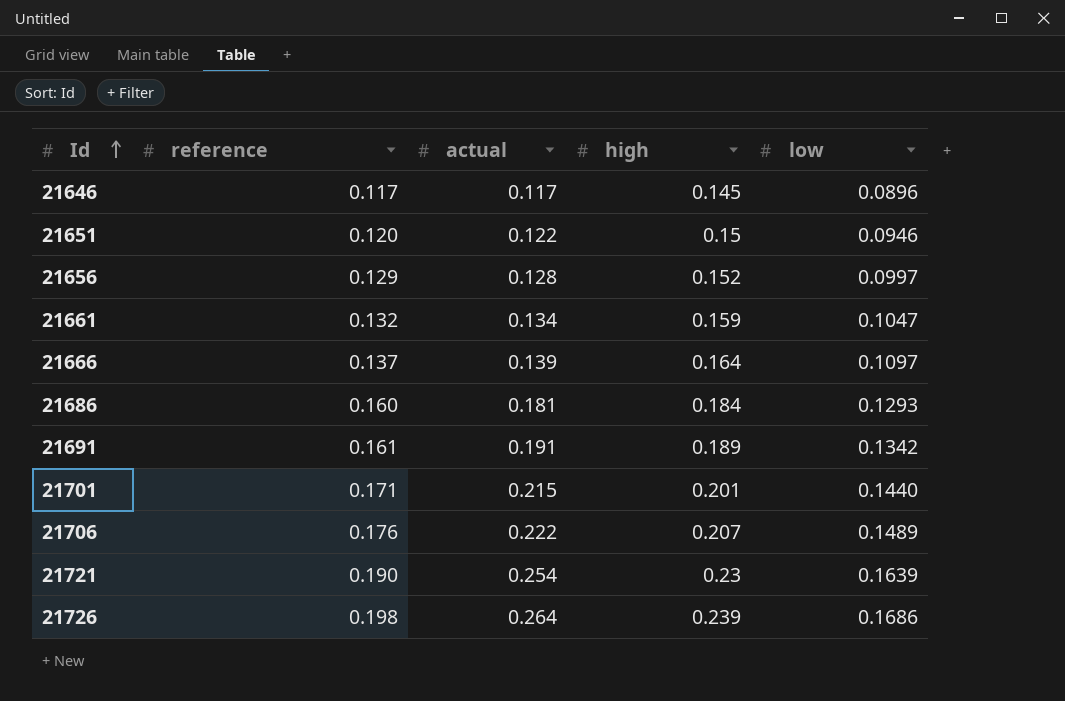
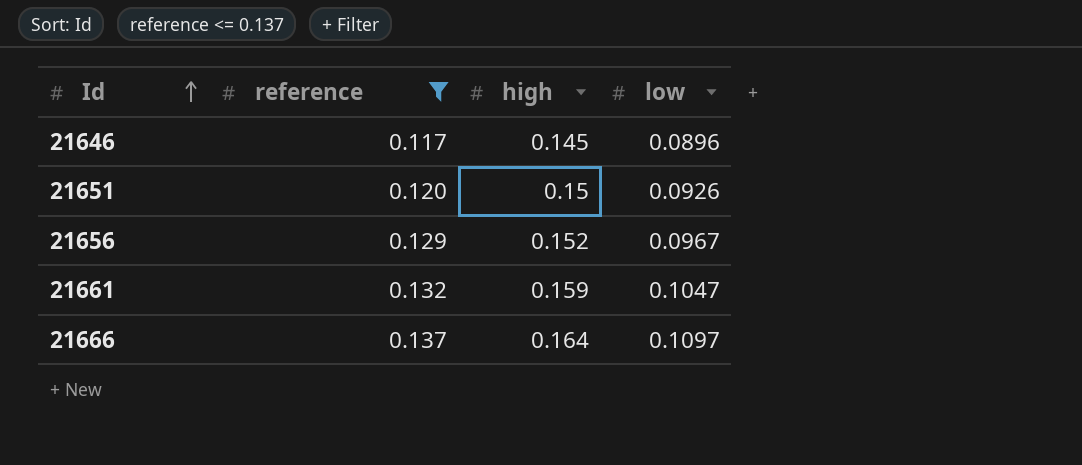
filter: none -> reference <= 0.137
column actual | position: 3 -> none
21651 | low: 0.0946 -> 0.0926
21656 | low: 0.0997 -> 0.0967

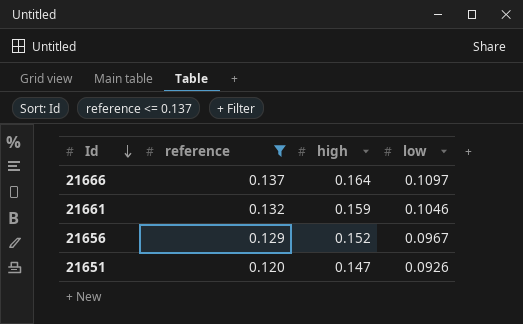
row order: Id ascending -> Id descending
row 21646: 0.117 | 0.145 | 0.0896 -> none
21661 | low: 0.1047 -> 0.1046
21651 | high: 0.15 -> 0.147

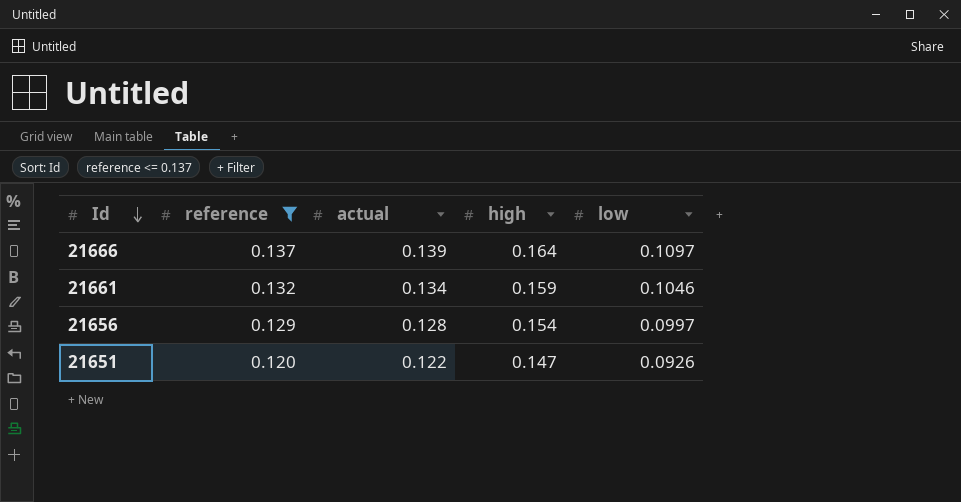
column actual | position: none -> 3
21656 | high: 0.152 -> 0.154
21656 | low: 0.0967 -> 0.0997

